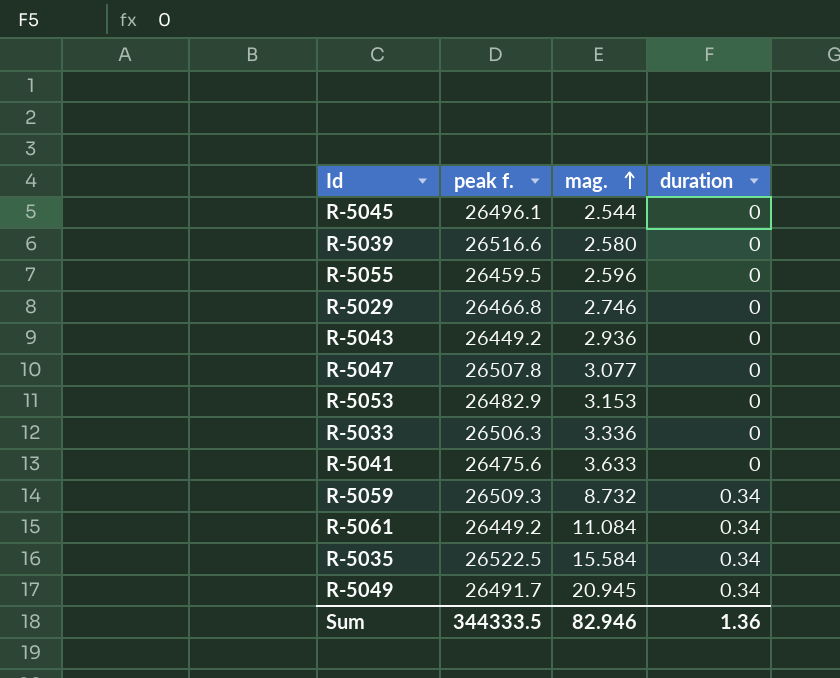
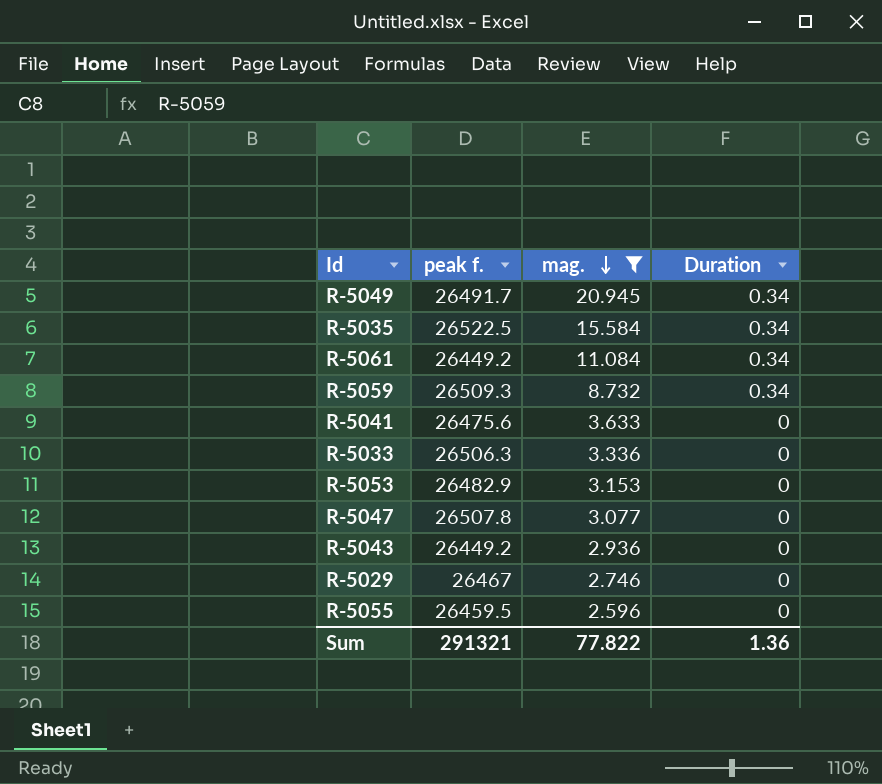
filter: none -> mag. >= 2.596
row order: mag. ascending -> mag. descending
column name: duration -> Duration
R-5029 | peak f.: 26466.8 -> 26467
Sum | peak f.: 344333.5 -> 291321
Sum | mag.: 82.946 -> 77.822

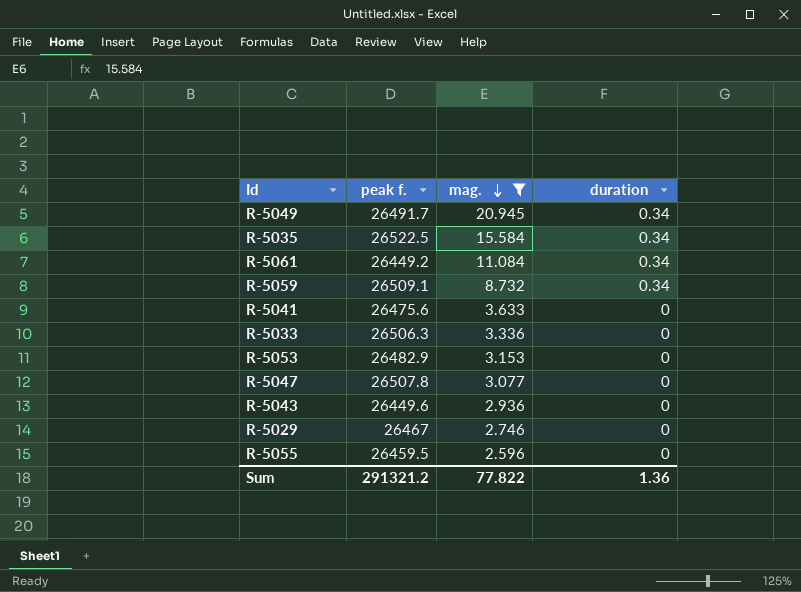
column name: Duration -> duration
R-5059 | peak f.: 26509.3 -> 26509.1
R-5043 | peak f.: 26449.2 -> 26449.6
Sum | peak f.: 291321 -> 291321.2

